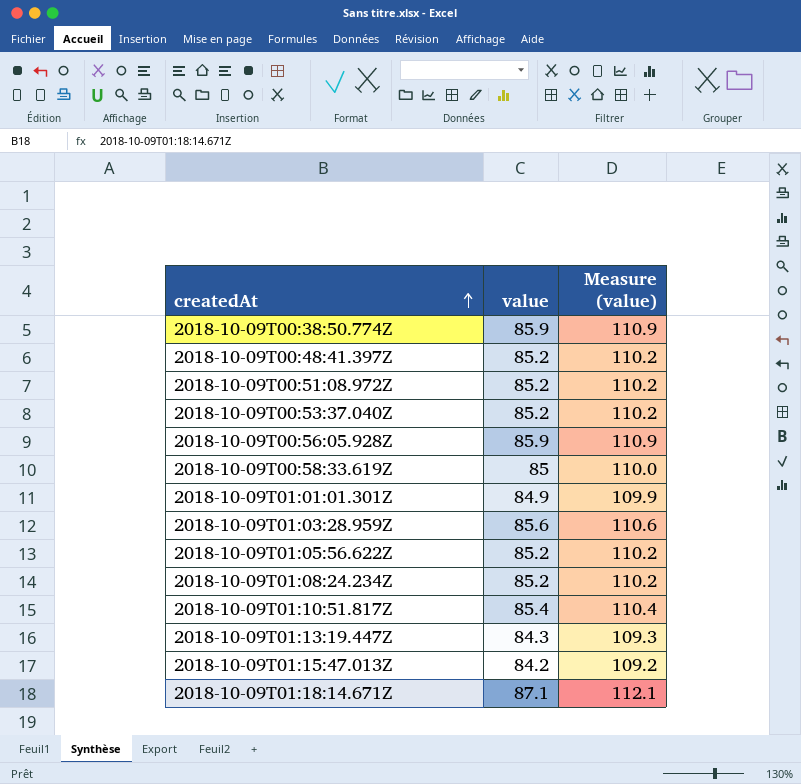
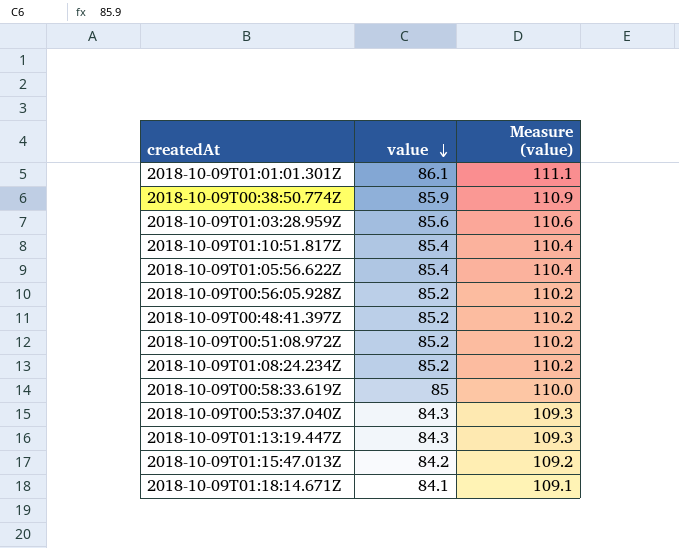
row order: createdAt ascending -> value descending
2018-10-09T01:01:01.301Z | value: 84.9 -> 86.1
2018-10-09T01:01:01.301Z | Measure (value): 109.9 -> 111.1
2018-10-09T01:05:56.622Z | value: 85.2 -> 85.4
2018-10-09T01:05:56.622Z | Measure (value): 110.2 -> 110.4
2018-10-09T00:56:05.928Z | value: 85.9 -> 85.2
2018-10-09T00:56:05.928Z | Measure (value): 110.9 -> 110.2
2018-10-09T00:53:37.040Z | value: 85.2 -> 84.3
2018-10-09T00:53:37.040Z | Measure (value): 110.2 -> 109.3
2018-10-09T01:18:14.671Z | value: 87.1 -> 84.1
2018-10-09T01:18:14.671Z | Measure (value): 112.1 -> 109.1

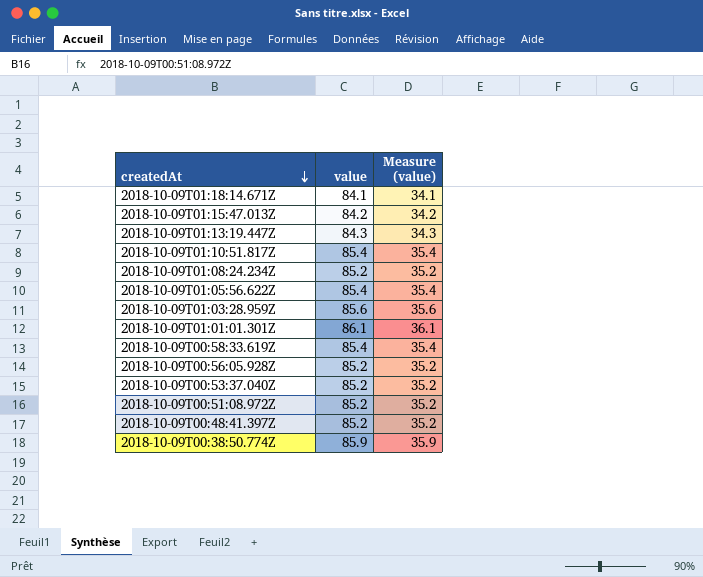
row order: value descending -> createdAt descending
column Measure (value) | formula: [value] + 25 -> [value] - 50
2018-10-09T00:58:33.619Z | value: 85 -> 85.4
2018-10-09T00:53:37.040Z | value: 84.3 -> 85.2

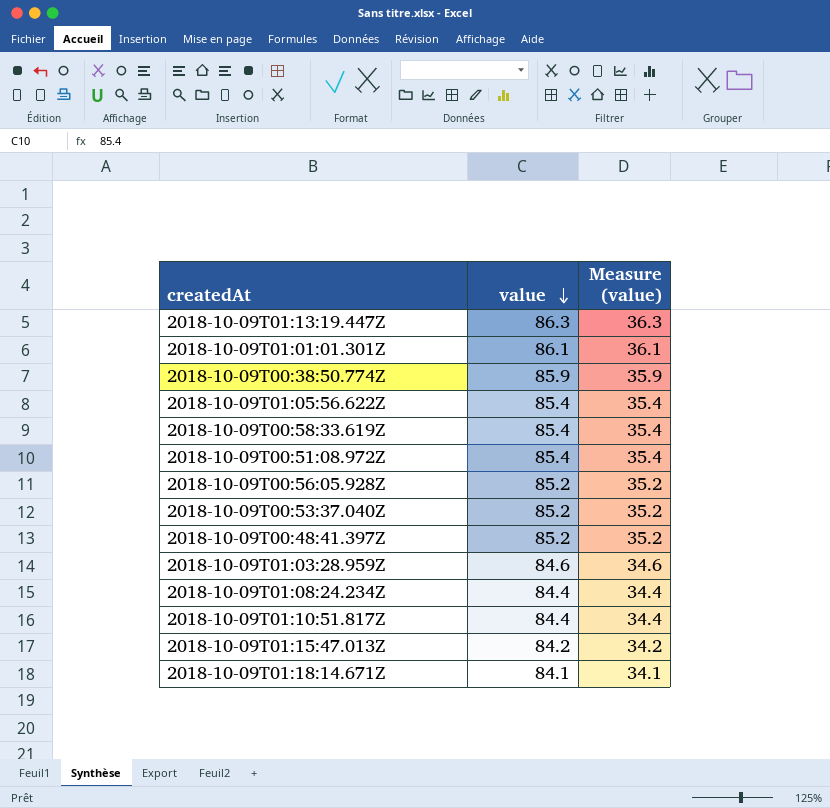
row order: createdAt descending -> value descending
2018-10-09T01:13:19.447Z | value: 84.3 -> 86.3
2018-10-09T01:13:19.447Z | Measure (value): 34.3 -> 36.3
2018-10-09T00:51:08.972Z | value: 85.2 -> 85.4
2018-10-09T00:51:08.972Z | Measure (value): 35.2 -> 35.4
2018-10-09T01:03:28.959Z | value: 85.6 -> 84.6
2018-10-09T01:03:28.959Z | Measure (value): 35.6 -> 34.6
2018-10-09T01:08:24.234Z | value: 85.2 -> 84.4
2018-10-09T01:08:24.234Z | Measure (value): 35.2 -> 34.4
2018-10-09T01:10:51.817Z | value: 85.4 -> 84.4
2018-10-09T01:10:51.817Z | Measure (value): 35.4 -> 34.4

